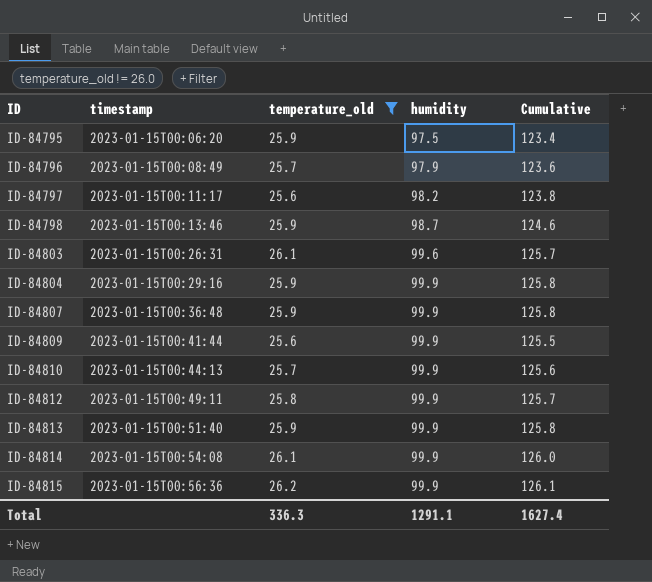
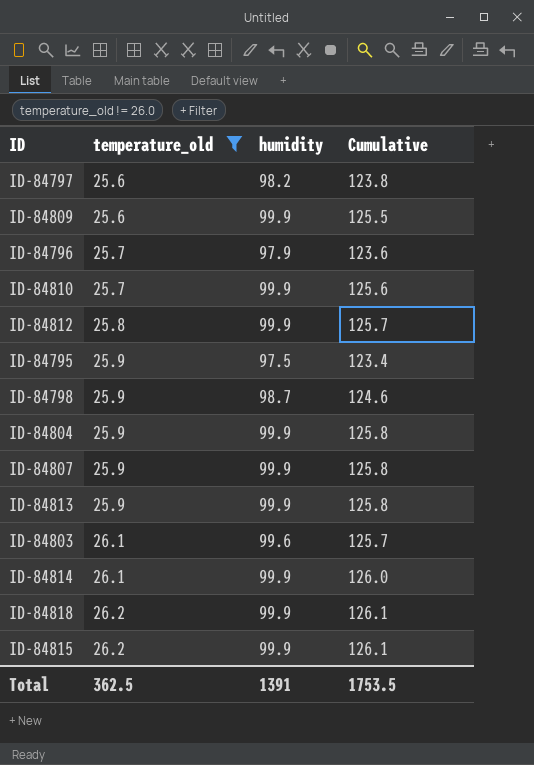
row order: ID ascending -> temperature_old ascending
column timestamp | position: 2 -> none
row ID-84818: none -> 26.2 | 99.9 | 126.1
Total | temperature_old: 336.3 -> 362.5
Total | humidity: 1291.1 -> 1391
Total | Cumulative: 1627.4 -> 1753.5

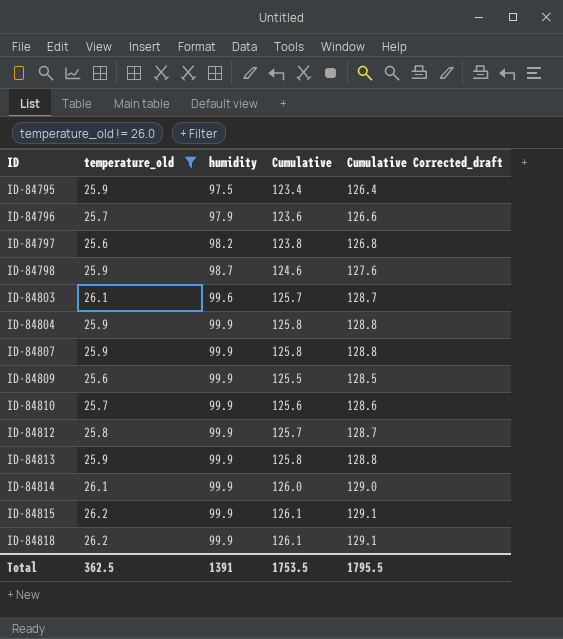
row order: temperature_old ascending -> ID ascending
column Cumulative Corrected_draft | formula: none -> [Cumulative] + 3

